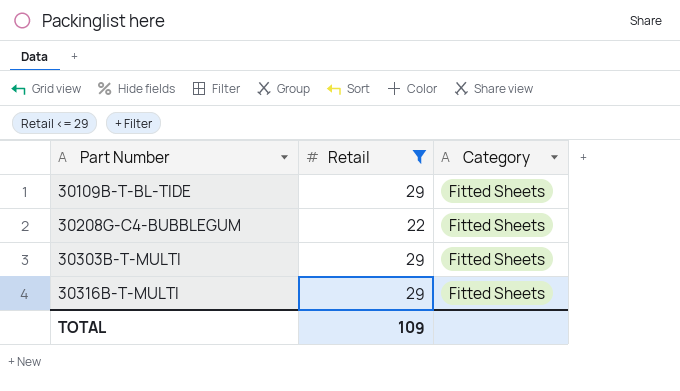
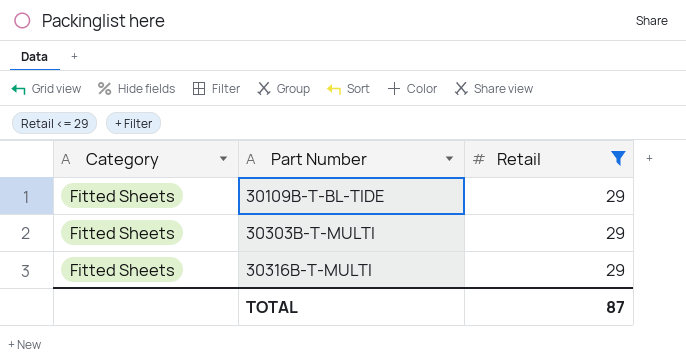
column Category | position: 3 -> 1
row 30208G-C4-BUBBLEGUM: 22 | Fitted Sheets -> none
TOTAL | Retail: 109 -> 87

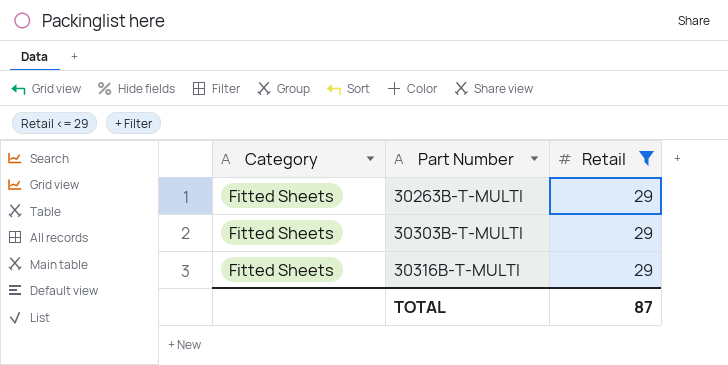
row 30109B-T-BL-TIDE: Fitted Sheets | 29 -> none
row 30263B-T-MULTI: none -> Fitted Sheets | 29

